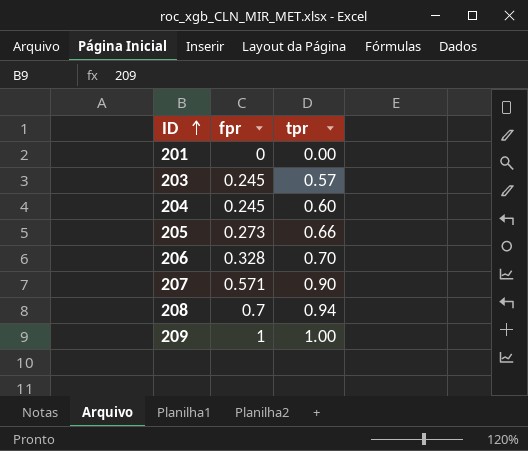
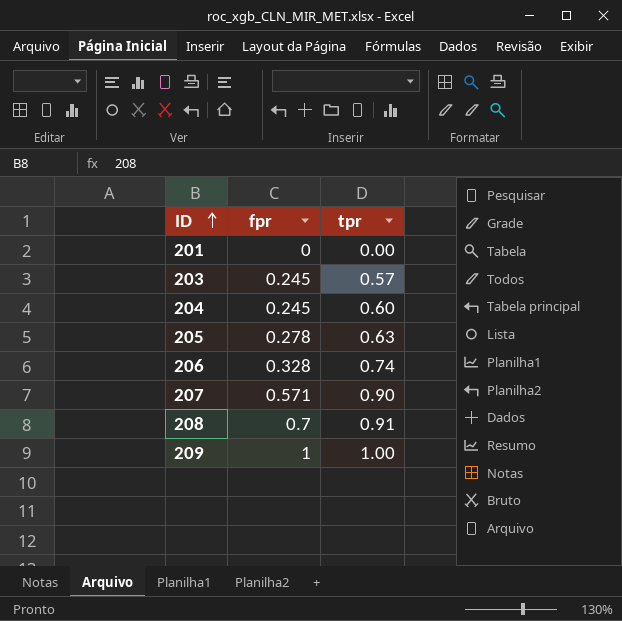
205 | fpr: 0.273 -> 0.278
205 | tpr: 0.66 -> 0.63
206 | tpr: 0.70 -> 0.74
208 | tpr: 0.94 -> 0.91

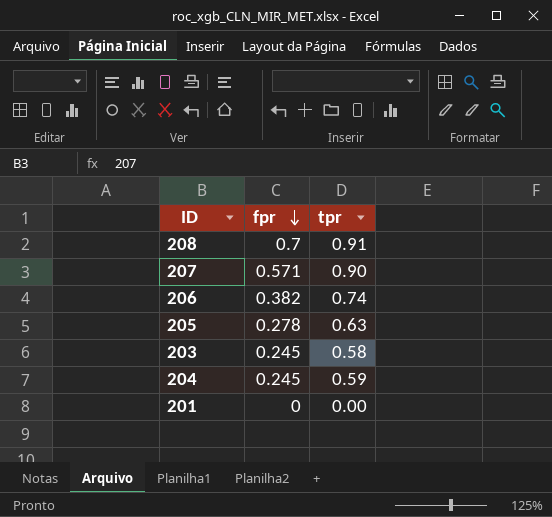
row order: ID ascending -> fpr descending
row 209: 1 | 1.00 -> none
206 | fpr: 0.328 -> 0.382
203 | tpr: 0.57 -> 0.58
204 | tpr: 0.60 -> 0.59

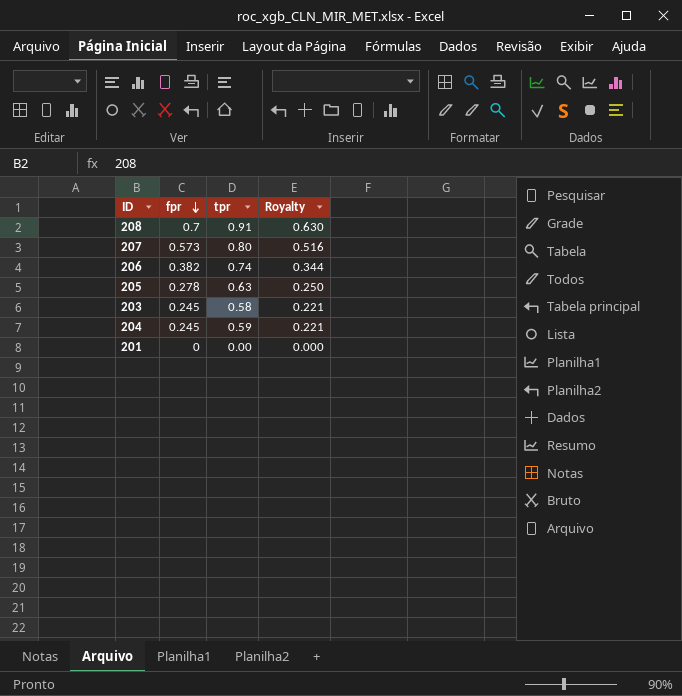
column Royalty | formula: none -> [fpr] * 0.9
207 | fpr: 0.571 -> 0.573
207 | tpr: 0.90 -> 0.80

